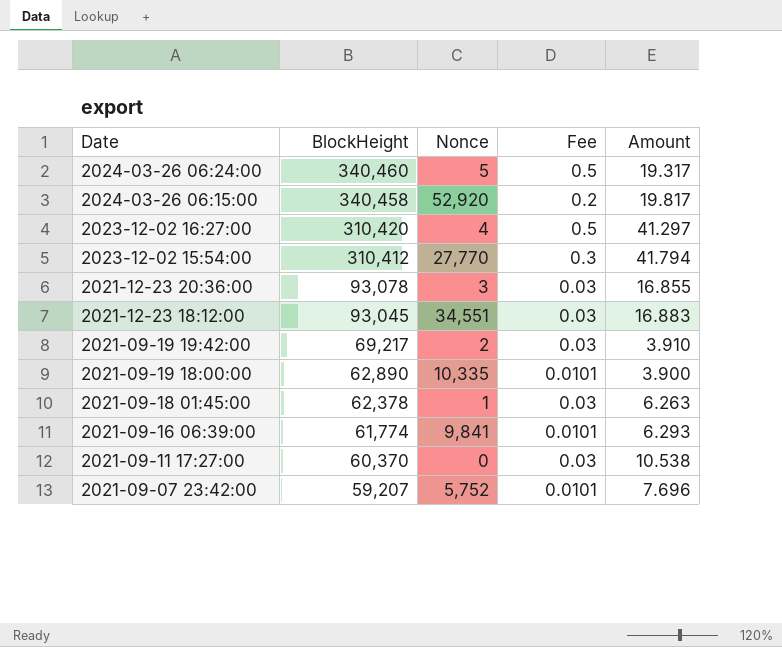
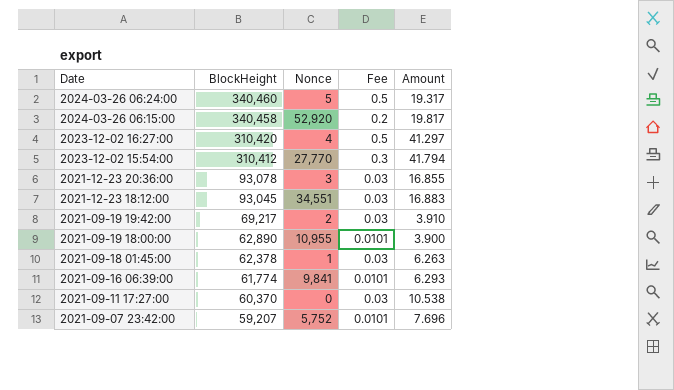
2021-09-19 18:00:00 | Nonce: 10,335 -> 10,955

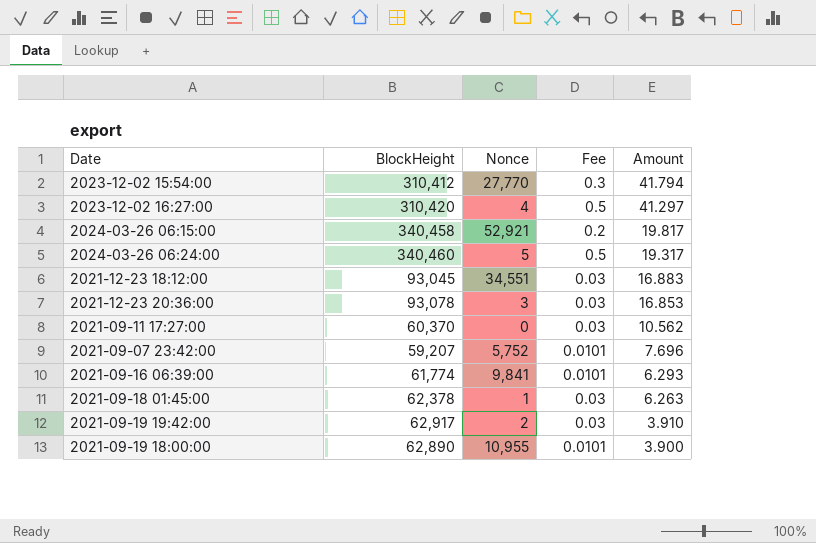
row order: Date descending -> Amount descending
2024-03-26 06:15:00 | Nonce: 52,920 -> 52,921
2021-12-23 20:36:00 | Amount: 16.855 -> 16.853
2021-09-11 17:27:00 | Amount: 10.538 -> 10.562
2021-09-19 19:42:00 | BlockHeight: 69,217 -> 62,917

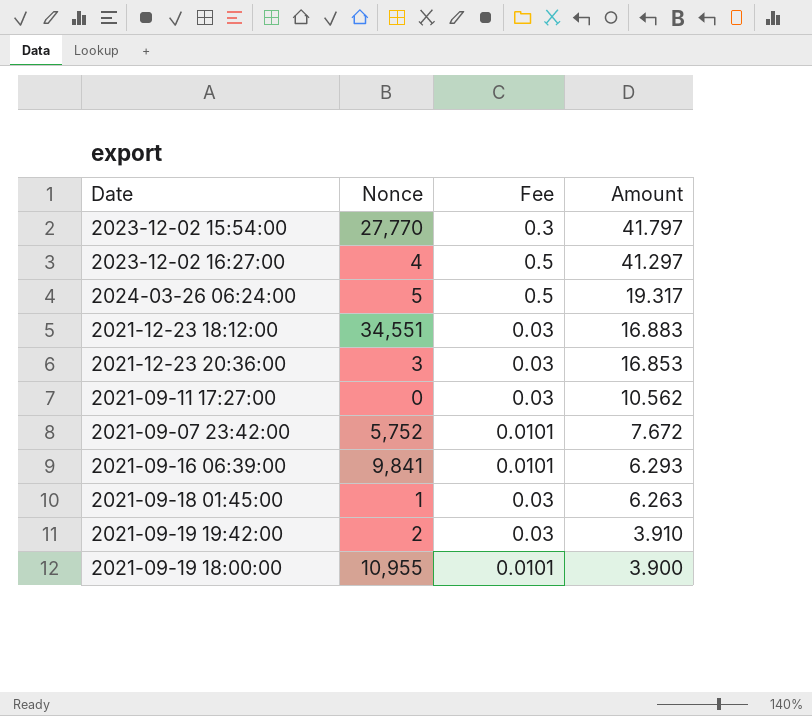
column BlockHeight | position: 2 -> none
row 2024-03-26 06:15:00: 340,458 | 52,921 | 0.2 | 19.817 -> none
2023-12-02 15:54:00 | Amount: 41.794 -> 41.797
2021-09-07 23:42:00 | Amount: 7.696 -> 7.672

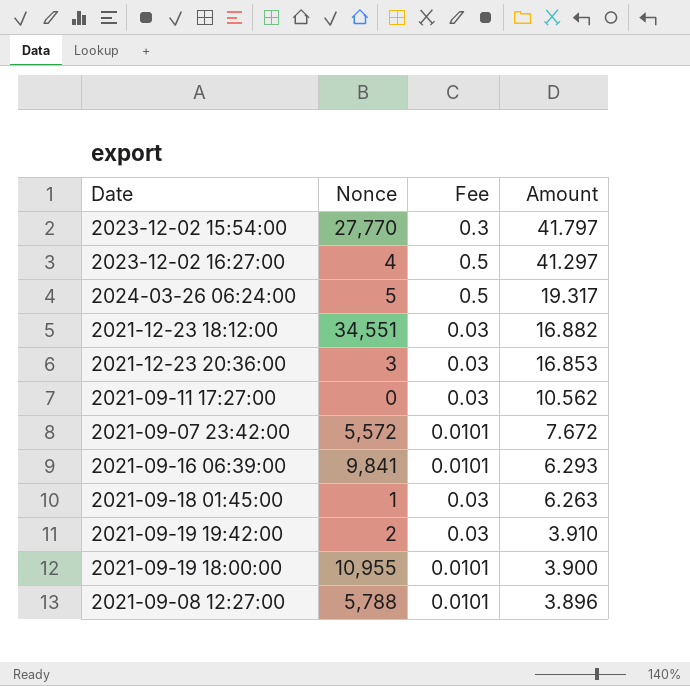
2021-12-23 18:12:00 | Amount: 16.883 -> 16.882
2021-09-07 23:42:00 | Nonce: 5,752 -> 5,572
row 2021-09-08 12:27:00: none -> 5,788 | 0.0101 | 3.896

